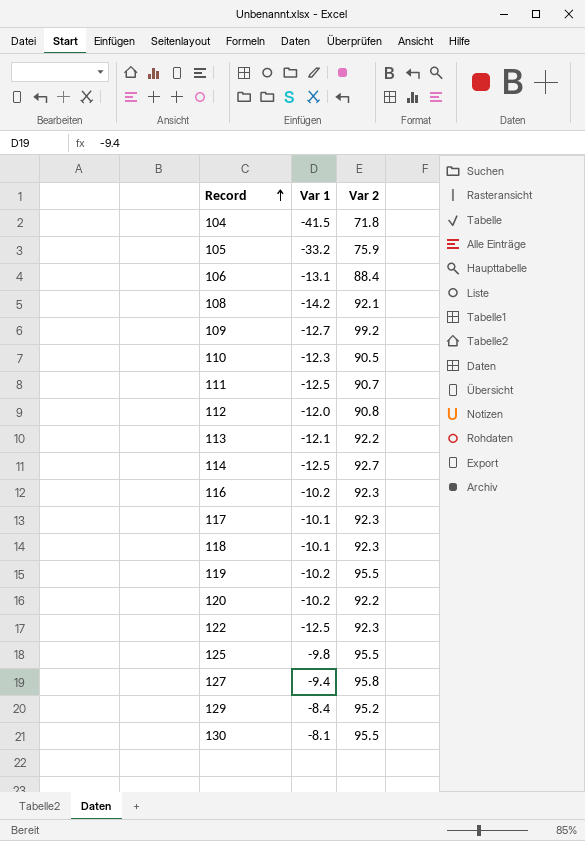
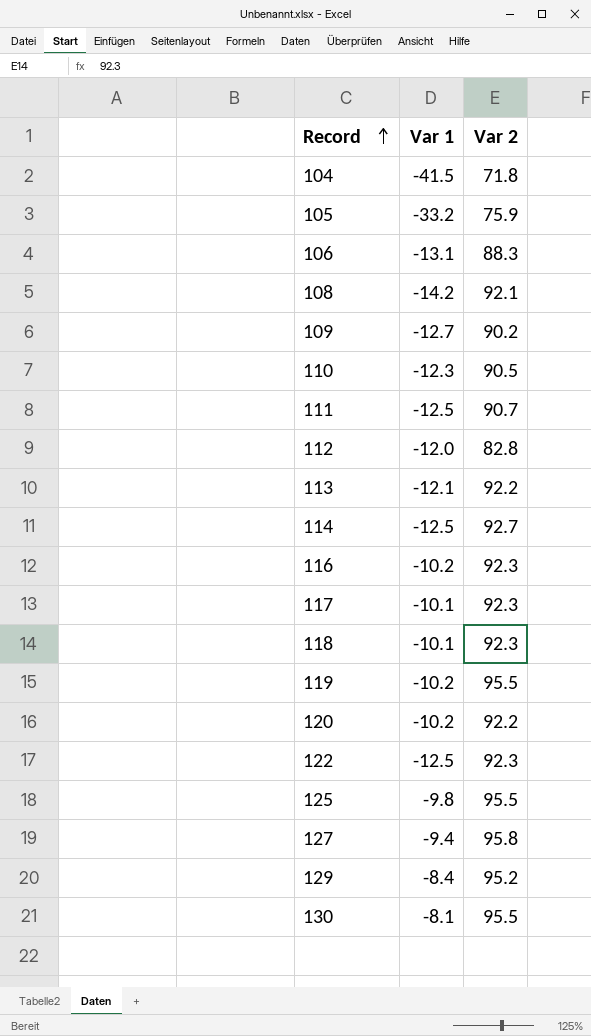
106 | Var 2: 88.4 -> 88.3
109 | Var 2: 99.2 -> 90.2
112 | Var 2: 90.8 -> 82.8

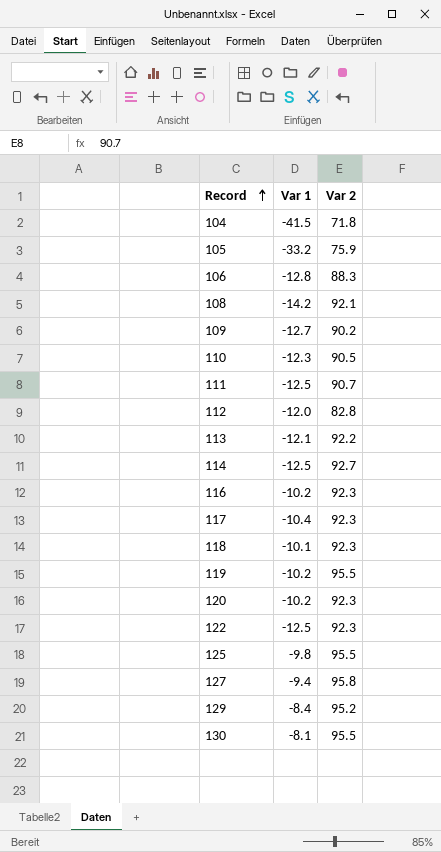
106 | Var 1: -13.1 -> -12.8
117 | Var 1: -10.1 -> -10.4
120 | Var 2: 92.2 -> 92.3

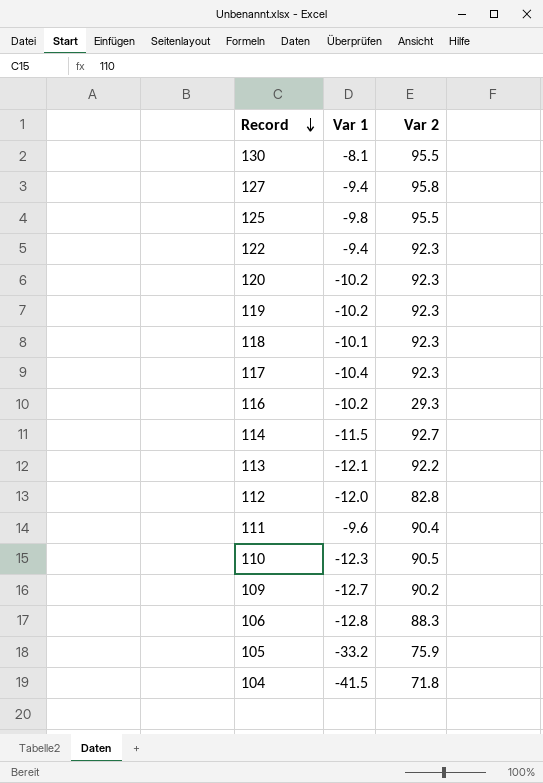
row order: Record ascending -> Record descending
row 108: -14.2 | 92.1 -> none
row 129: -8.4 | 95.2 -> none
122 | Var 1: -12.5 -> -9.4
119 | Var 2: 95.5 -> 92.3
116 | Var 2: 92.3 -> 29.3
114 | Var 1: -12.5 -> -11.5
111 | Var 1: -12.5 -> -9.6
111 | Var 2: 90.7 -> 90.4

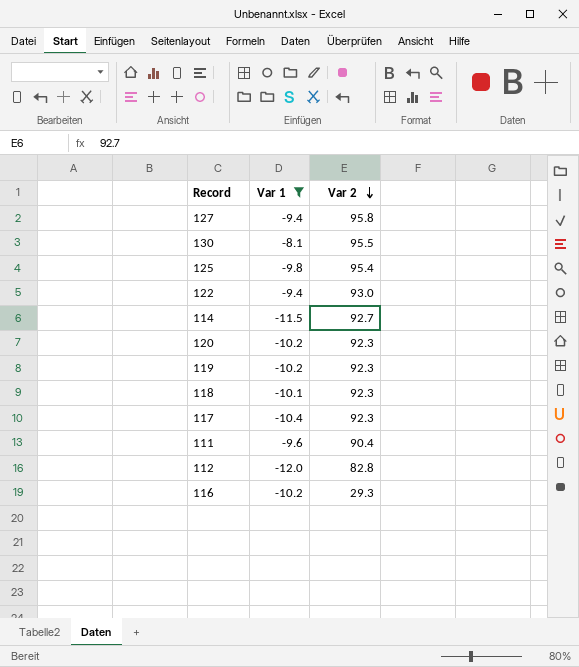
filter: none -> Var 1 >= -12.0
row order: Record descending -> Var 2 descending
125 | Var 2: 95.5 -> 95.4
122 | Var 2: 92.3 -> 93.0

